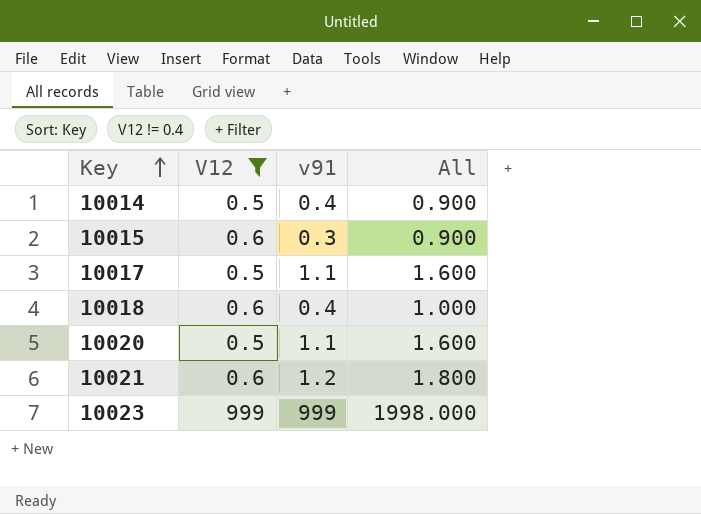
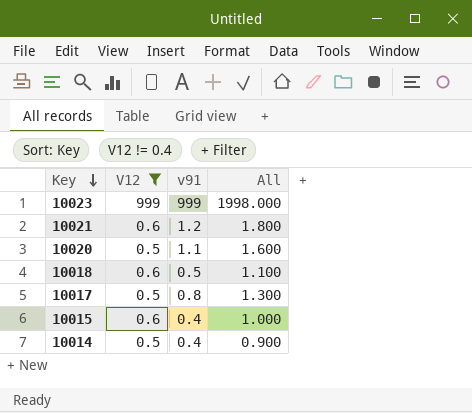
row order: Key ascending -> Key descending
10018 | v91: 0.4 -> 0.5
10018 | All: 1.000 -> 1.100
10017 | v91: 1.1 -> 0.8
10017 | All: 1.600 -> 1.300
10015 | v91: 0.3 -> 0.4
10015 | All: 0.900 -> 1.000

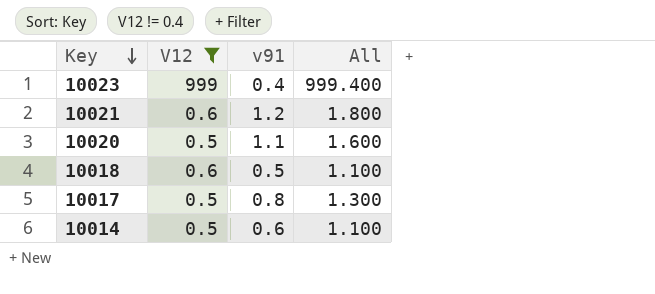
row 10015: 0.6 | 0.4 | 1.000 -> none
10023 | v91: 999 -> 0.4
10023 | All: 1998.000 -> 999.400
10014 | v91: 0.4 -> 0.6
10014 | All: 0.900 -> 1.100

